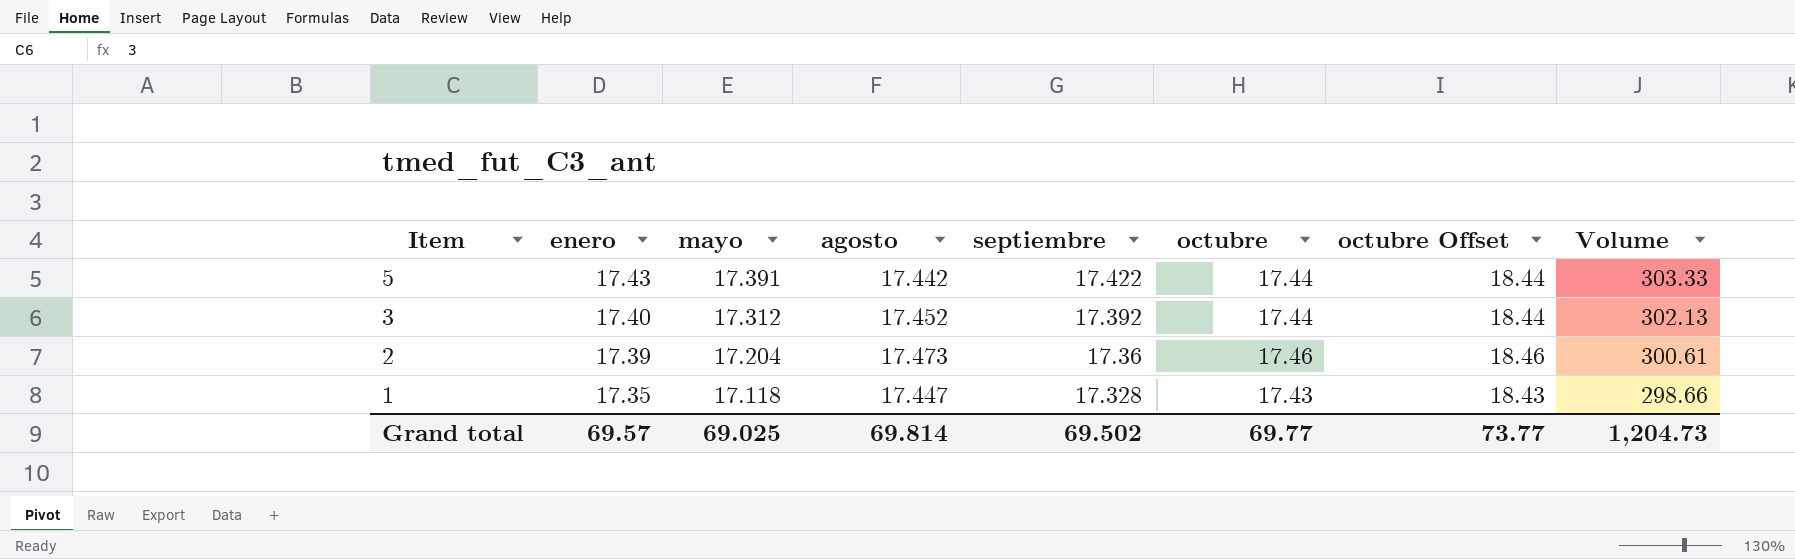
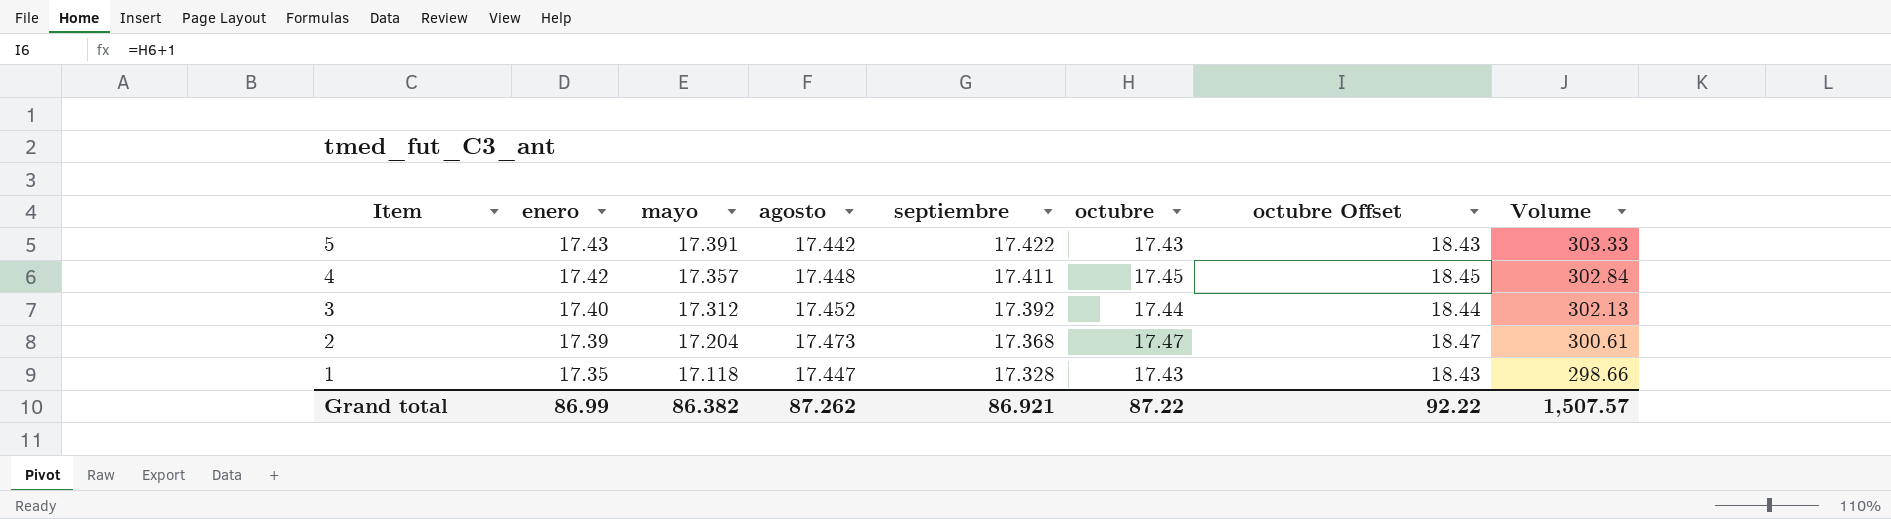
5 | octubre: 17.44 -> 17.43
5 | octubre Offset: 18.44 -> 18.43
row 4: none -> 17.42 | 17.357 | 17.448 | 17.411 | 17.45 | 18.45 | 302.84
2 | septiembre: 17.36 -> 17.368
2 | octubre: 17.46 -> 17.47
2 | octubre Offset: 18.46 -> 18.47
Grand total | enero: 69.57 -> 86.99
Grand total | mayo: 69.025 -> 86.382
Grand total | agosto: 69.814 -> 87.262
Grand total | septiembre: 69.502 -> 86.921
Grand total | octubre: 69.77 -> 87.22
Grand total | octubre Offset: 73.77 -> 92.22
Grand total | Volume: 1,204.73 -> 1,507.57

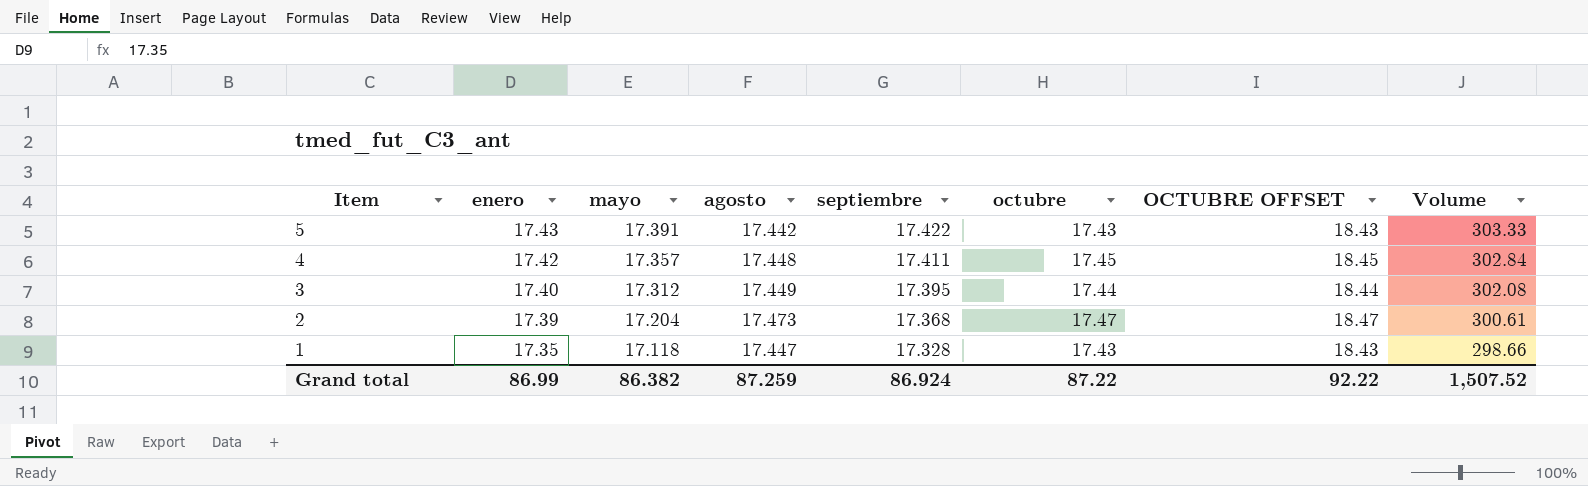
column name: octubre Offset -> OCTUBRE OFFSET
3 | agosto: 17.452 -> 17.449
3 | septiembre: 17.392 -> 17.395
3 | Volume: 302.13 -> 302.08
Grand total | agosto: 87.262 -> 87.259
Grand total | septiembre: 86.921 -> 86.924
Grand total | Volume: 1,507.57 -> 1,507.52

